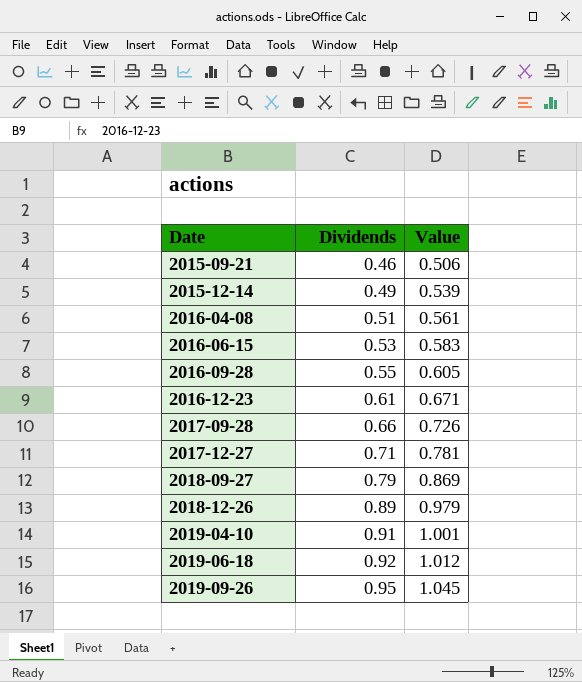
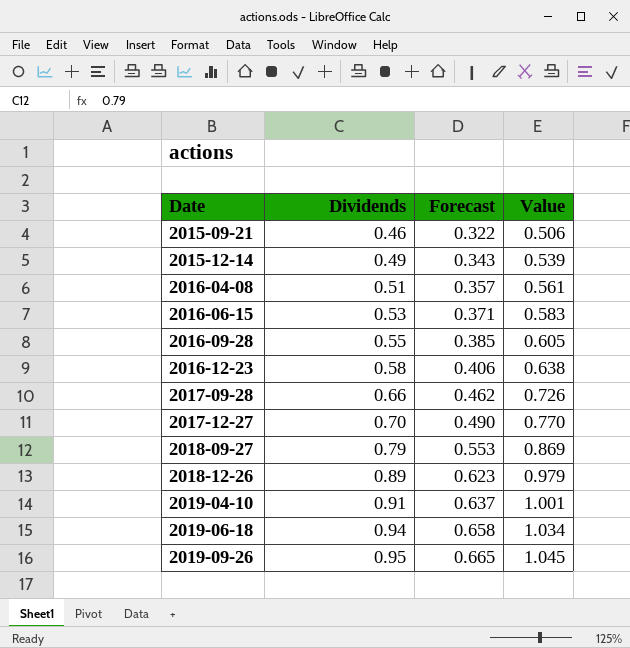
column Forecast | formula: none -> [Dividends] * 0.7
2016-12-23 | Dividends: 0.61 -> 0.58
2016-12-23 | Value: 0.671 -> 0.638
2017-12-27 | Dividends: 0.71 -> 0.70
2017-12-27 | Value: 0.781 -> 0.770
2019-06-18 | Dividends: 0.92 -> 0.94
2019-06-18 | Value: 1.012 -> 1.034

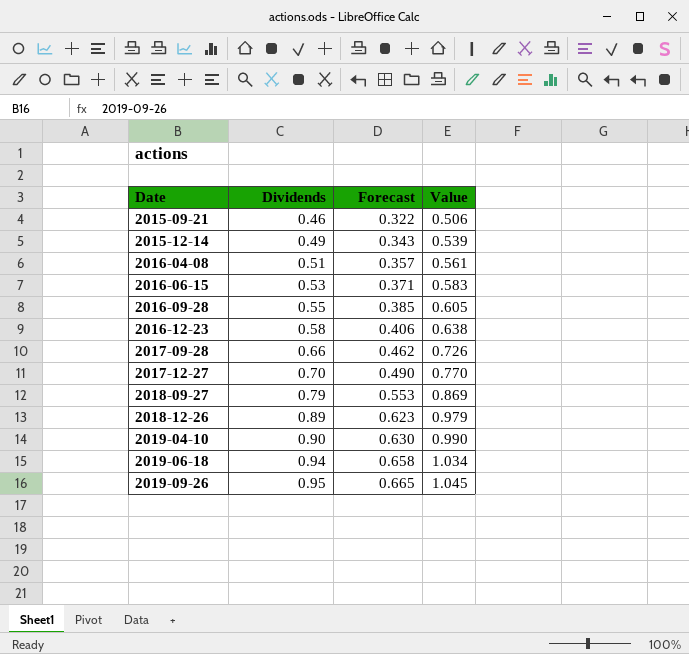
2019-04-10 | Dividends: 0.91 -> 0.90
2019-04-10 | Forecast: 0.637 -> 0.630
2019-04-10 | Value: 1.001 -> 0.990

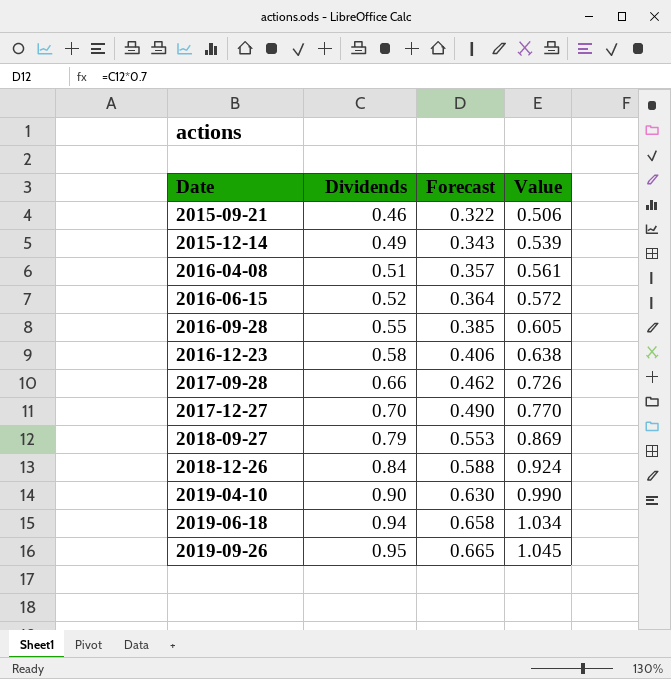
2016-06-15 | Dividends: 0.53 -> 0.52
2016-06-15 | Forecast: 0.371 -> 0.364
2016-06-15 | Value: 0.583 -> 0.572
2018-12-26 | Dividends: 0.89 -> 0.84
2018-12-26 | Forecast: 0.623 -> 0.588
2018-12-26 | Value: 0.979 -> 0.924

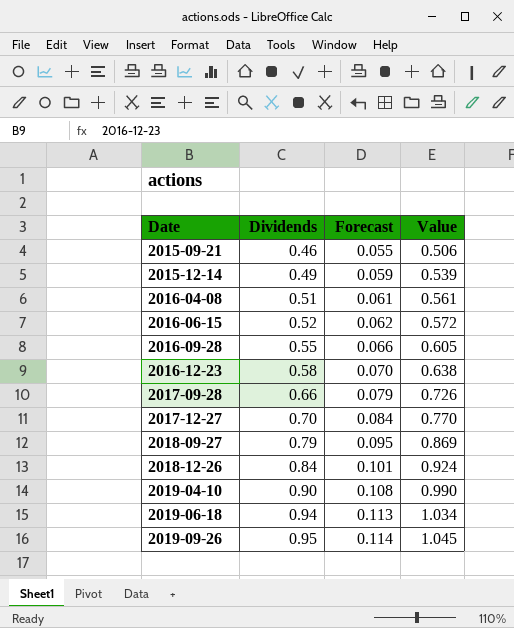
column Forecast | formula: [Dividends] * 0.7 -> [Dividends] * 0.12

